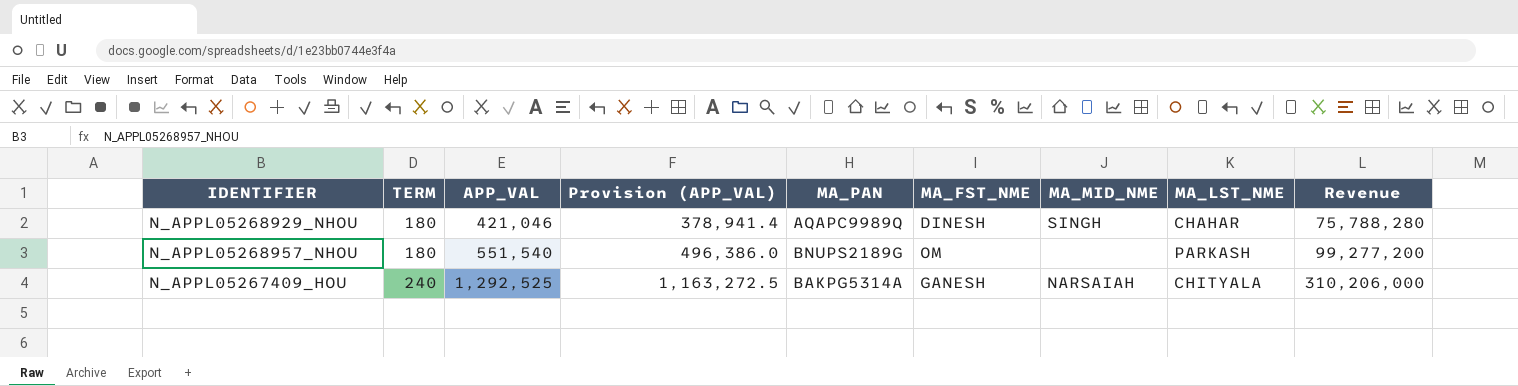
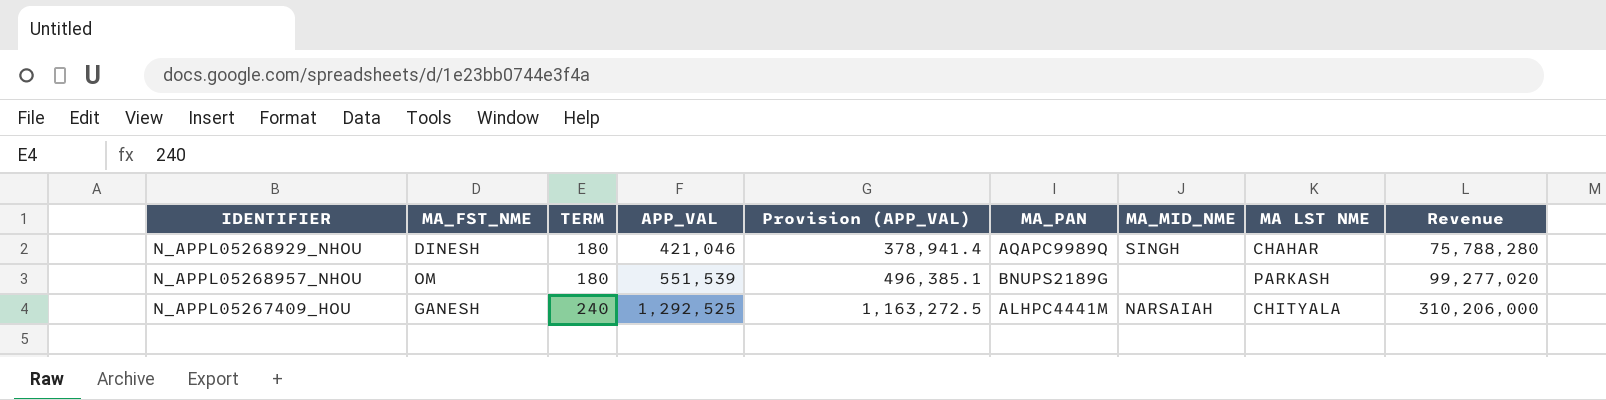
column MA_FST_NME | position: 6 -> 2
column name: MA_LST_NME -> MA LST NME
N_APPL05268957_NHOU | APP_VAL: 551,540 -> 551,539
N_APPL05268957_NHOU | Provision (APP_VAL): 496,386.0 -> 496,385.1
N_APPL05268957_NHOU | Revenue: 99,277,200 -> 99,277,020
N_APPL05267409_HOU | MA_PAN: BAKPG5314A -> ALHPC4441M

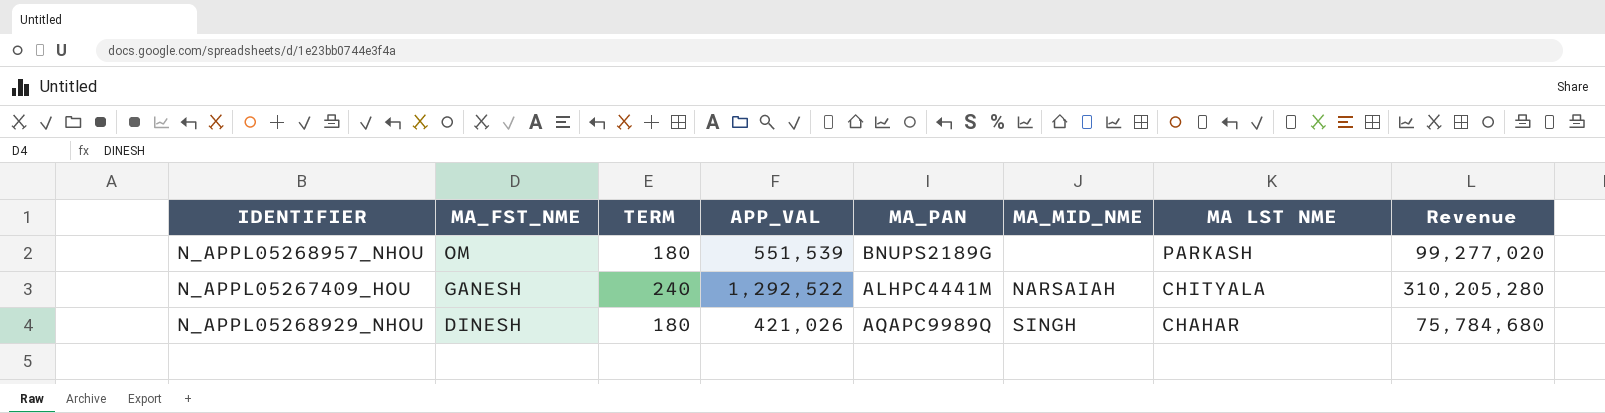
row order: TERM ascending -> MA_FST_NME descending
column Provision (APP_VAL) | formula: [APP_VAL] * 0.9 -> none
N_APPL05267409_HOU | APP_VAL: 1,292,525 -> 1,292,522
N_APPL05267409_HOU | Revenue: 310,206,000 -> 310,205,280
N_APPL05268929_NHOU | APP_VAL: 421,046 -> 421,026
N_APPL05268929_NHOU | Revenue: 75,788,280 -> 75,784,680

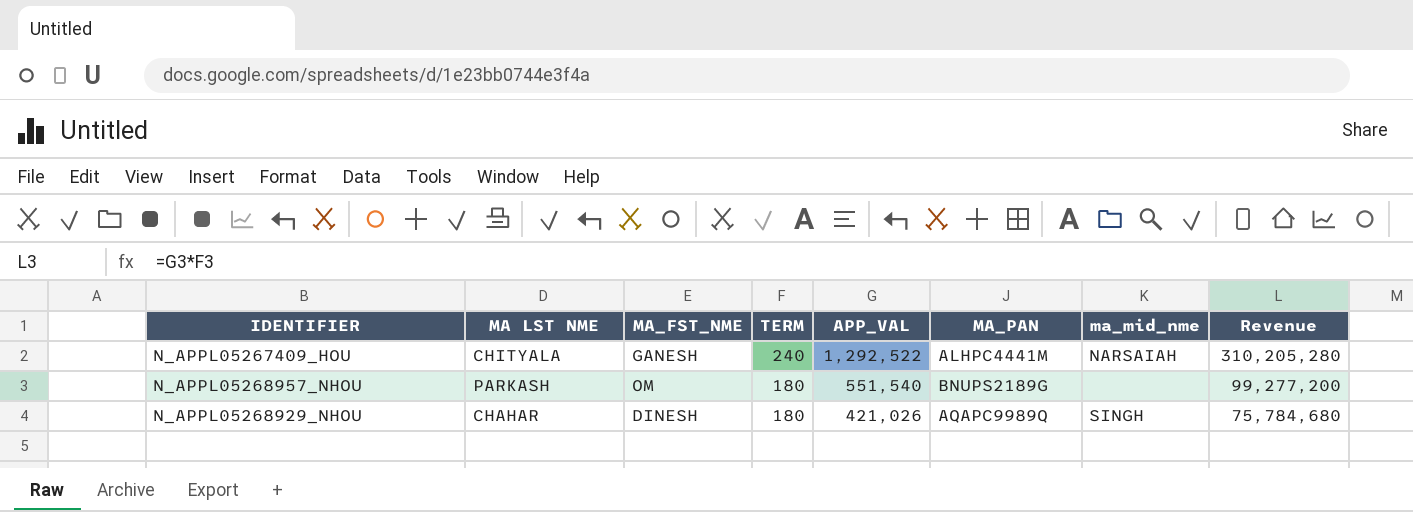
row order: MA_FST_NME descending -> TERM descending
column MA LST NME | position: 7 -> 2
column name: MA_MID_NME -> ma_mid_nme
N_APPL05268957_NHOU | APP_VAL: 551,539 -> 551,540
N_APPL05268957_NHOU | Revenue: 99,277,020 -> 99,277,200

